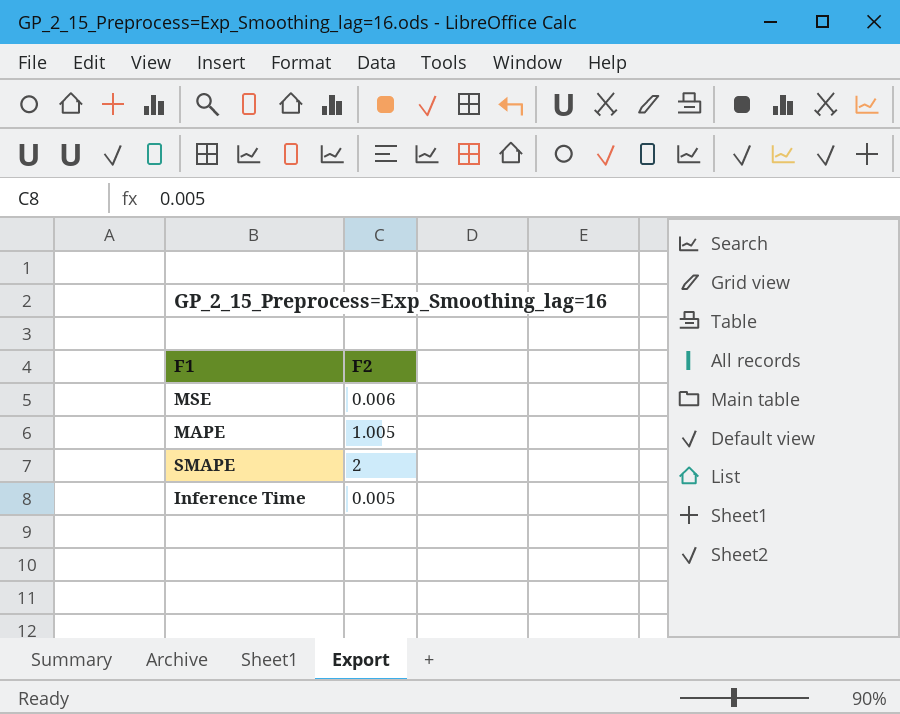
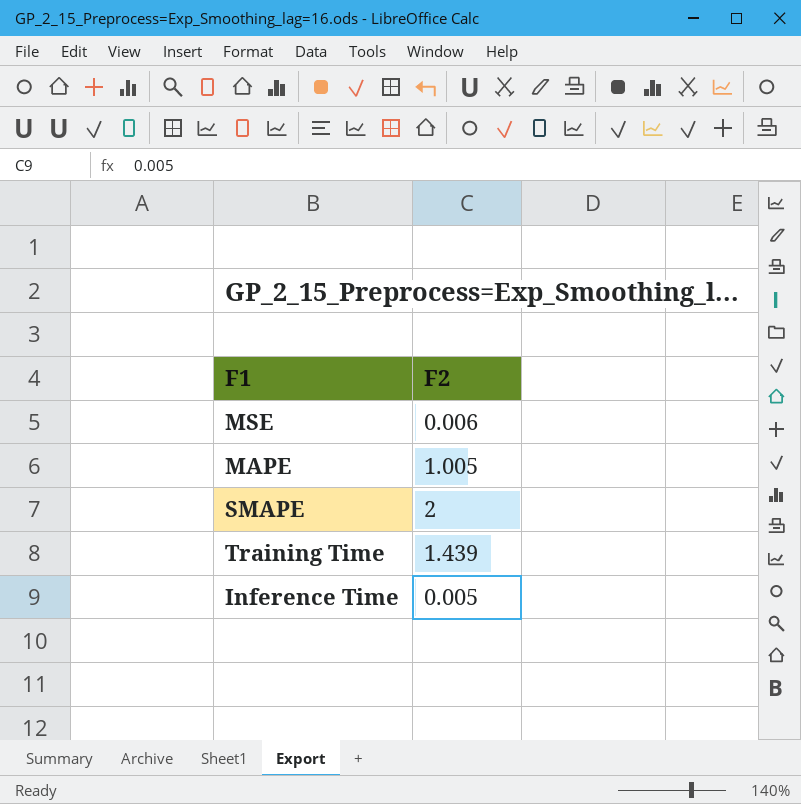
row Training Time: none -> 1.439

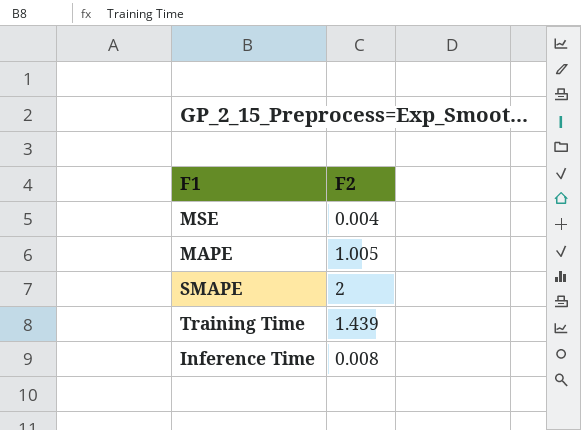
MSE | F2: 0.006 -> 0.004
Inference Time | F2: 0.005 -> 0.008

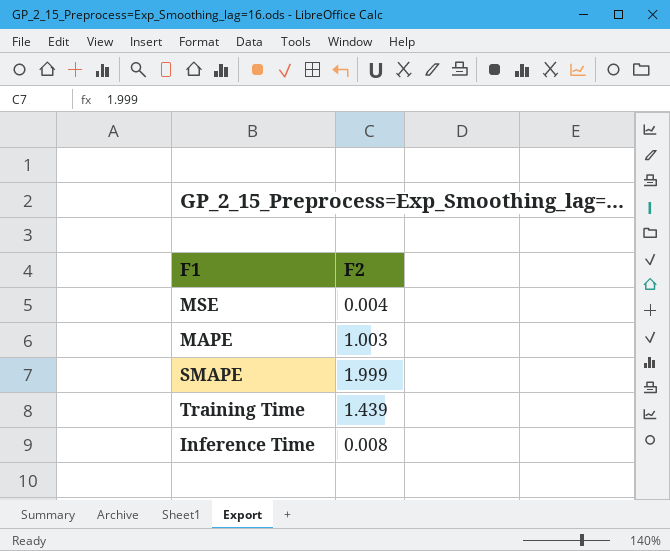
MAPE | F2: 1.005 -> 1.003
SMAPE | F2: 2 -> 1.999

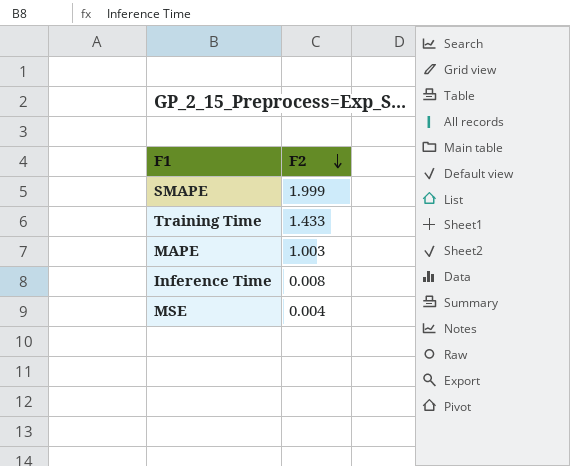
row order: none -> F2 descending
Training Time | F2: 1.439 -> 1.433

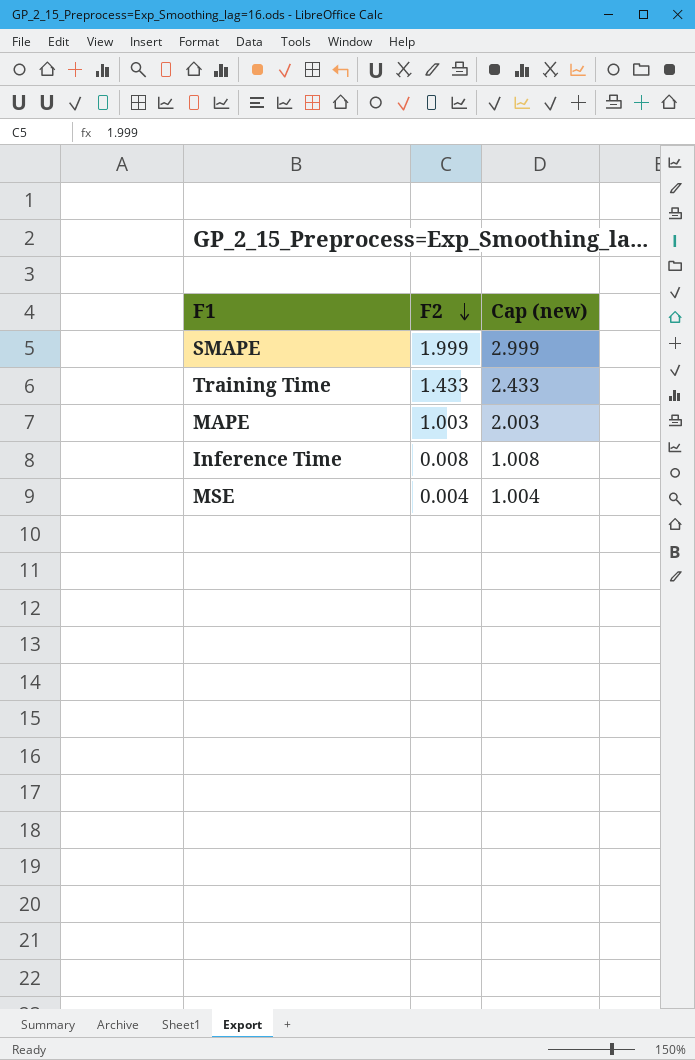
column Cap (new) | formula: none -> [F2] + 1

